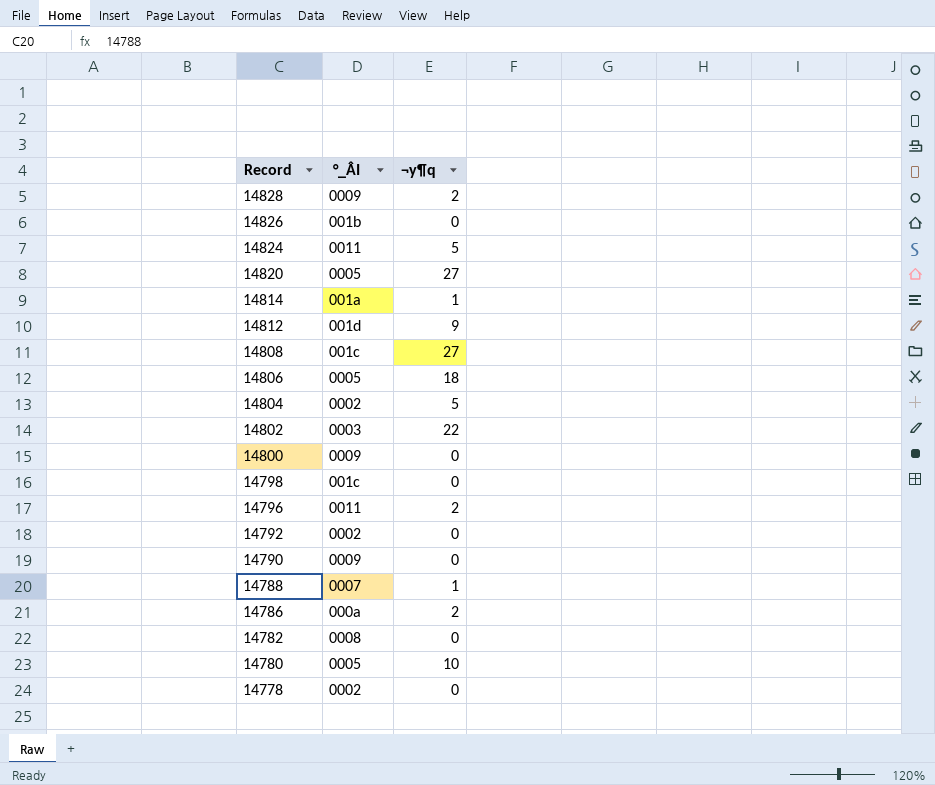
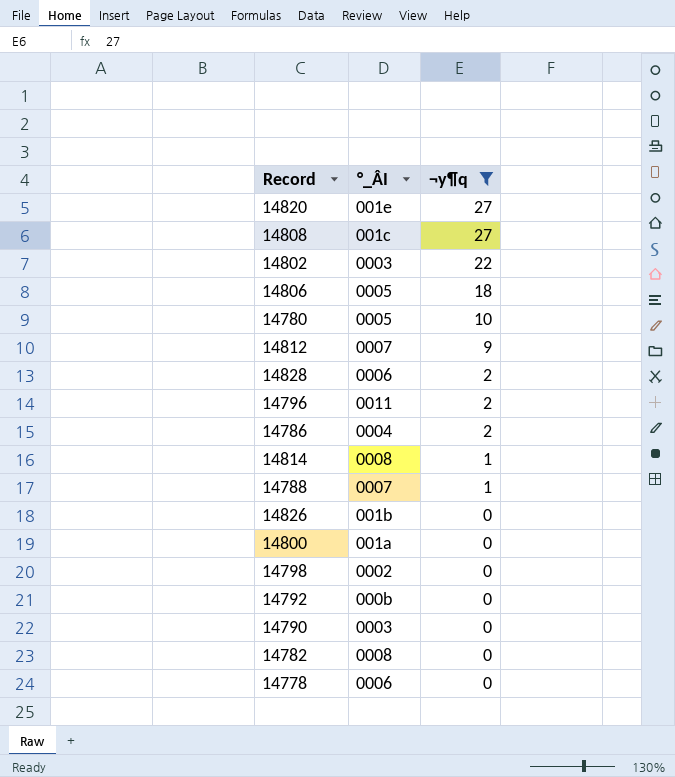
filter: none -> ¬y¶q != 5
row order: Record descending -> ¬y¶q descending
14820 | °_ÂI: 0005 -> 001e
14812 | °_ÂI: 001d -> 0007
14828 | °_ÂI: 0009 -> 0006
14786 | °_ÂI: 000a -> 0004
14814 | °_ÂI: 001a -> 0008
14800 | °_ÂI: 0009 -> 001a
14798 | °_ÂI: 001c -> 0002
14792 | °_ÂI: 0002 -> 000b
14790 | °_ÂI: 0009 -> 0003
14778 | °_ÂI: 0002 -> 0006

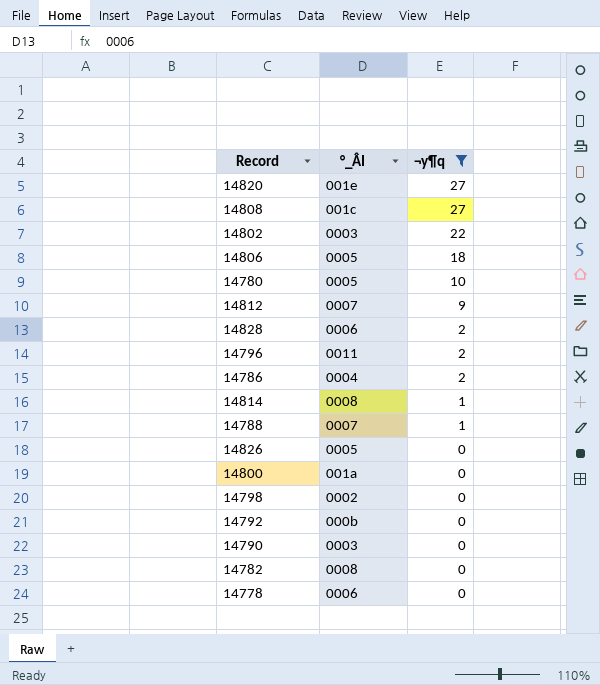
14826 | °_ÂI: 001b -> 0005

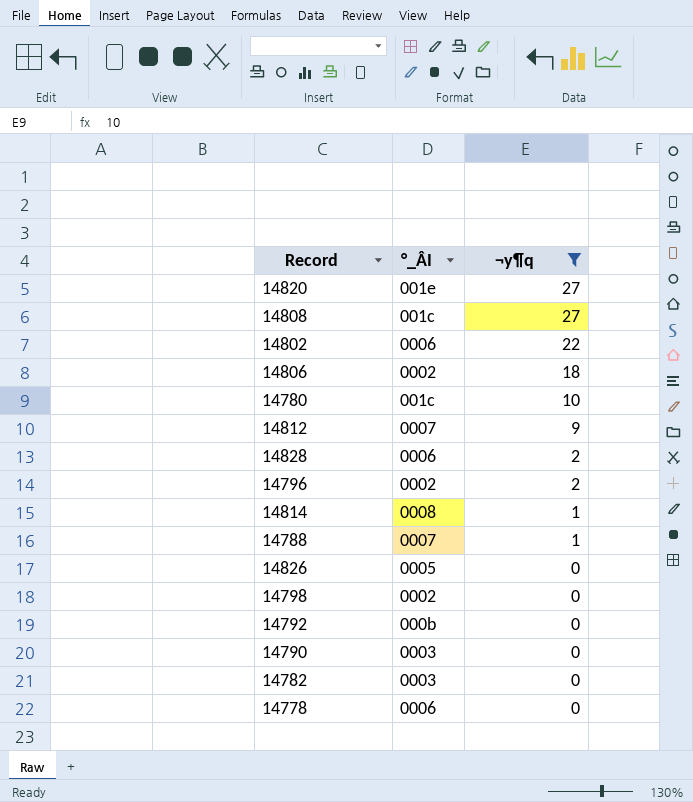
row 14786: 0004 | 2 -> none
row 14800: 001a | 0 -> none
14802 | °_ÂI: 0003 -> 0006
14806 | °_ÂI: 0005 -> 0002
14780 | °_ÂI: 0005 -> 001c
14796 | °_ÂI: 0011 -> 0002
14782 | °_ÂI: 0008 -> 0003

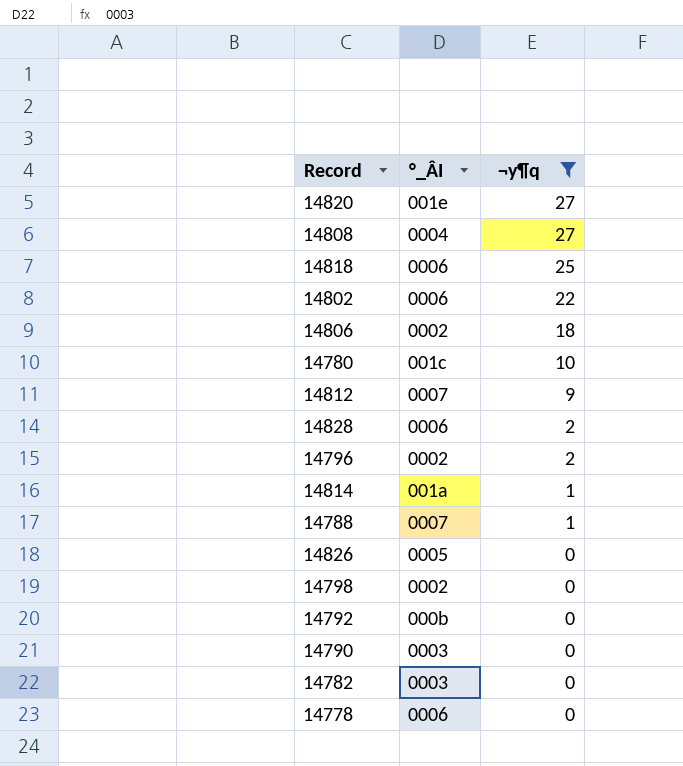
14808 | °_ÂI: 001c -> 0004
row 14818: none -> 0006 | 25
14814 | °_ÂI: 0008 -> 001a

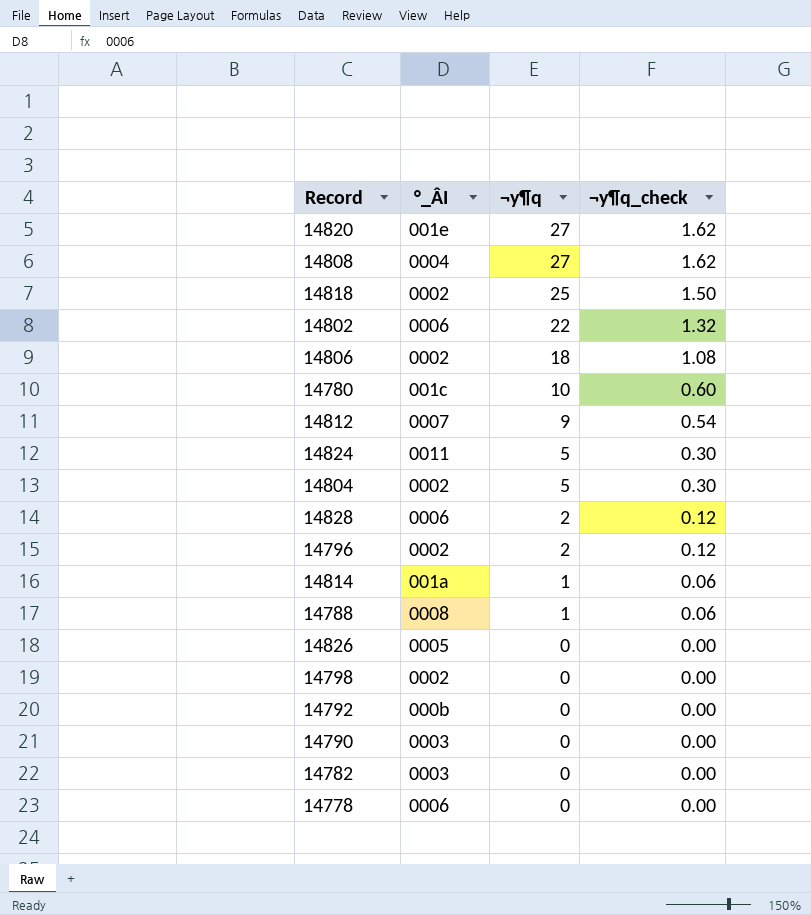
filter: ¬y¶q != 5 -> none
column ¬y¶q_check | formula: none -> [¬y¶q] * 0.06
14818 | °_ÂI: 0006 -> 0002
14788 | °_ÂI: 0007 -> 0008

